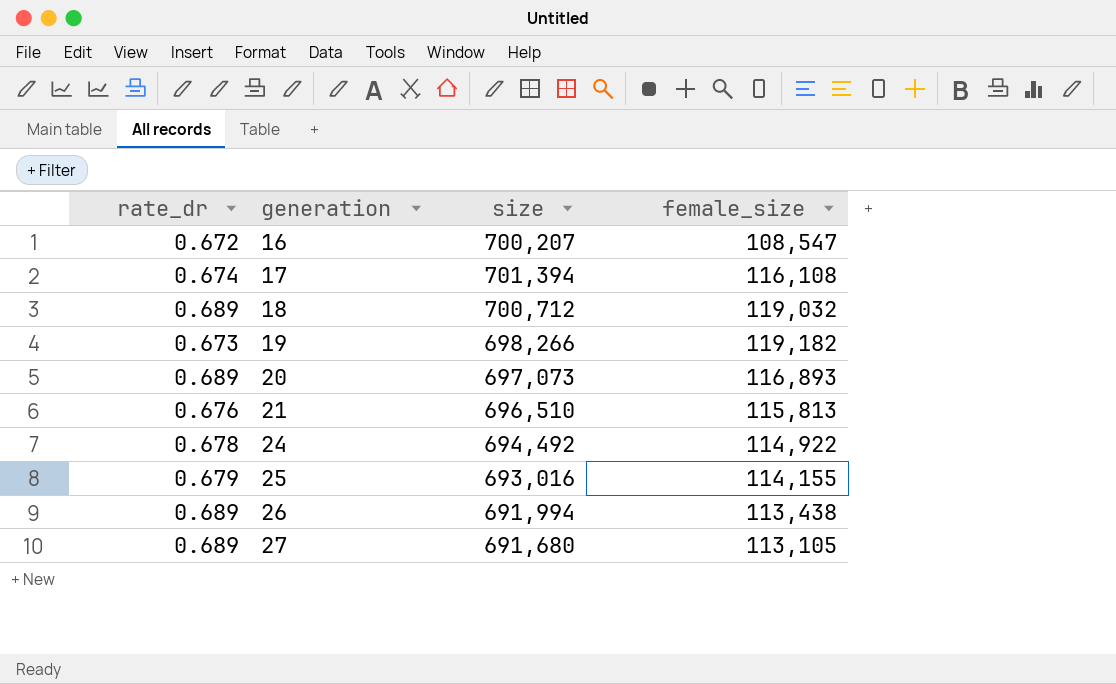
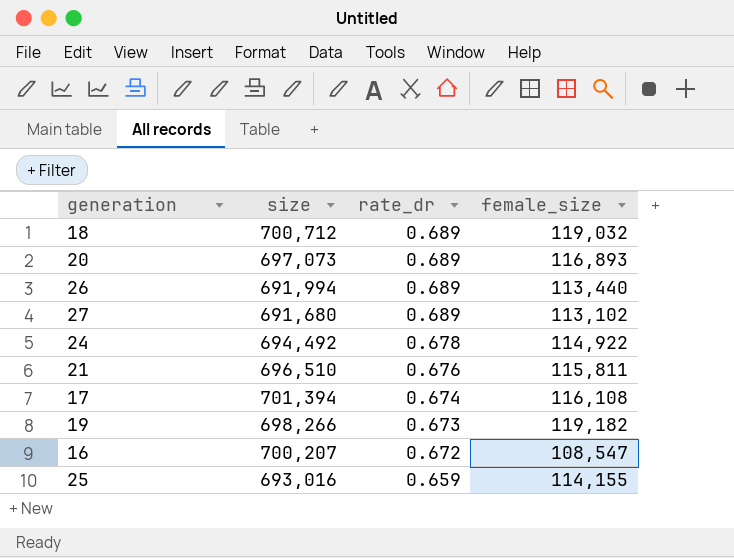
row order: generation ascending -> rate_dr descending
column rate_dr | position: 1 -> 3
26 | female_size: 113,438 -> 113,440
27 | female_size: 113,105 -> 113,102
21 | female_size: 115,813 -> 115,811
25 | rate_dr: 0.679 -> 0.659

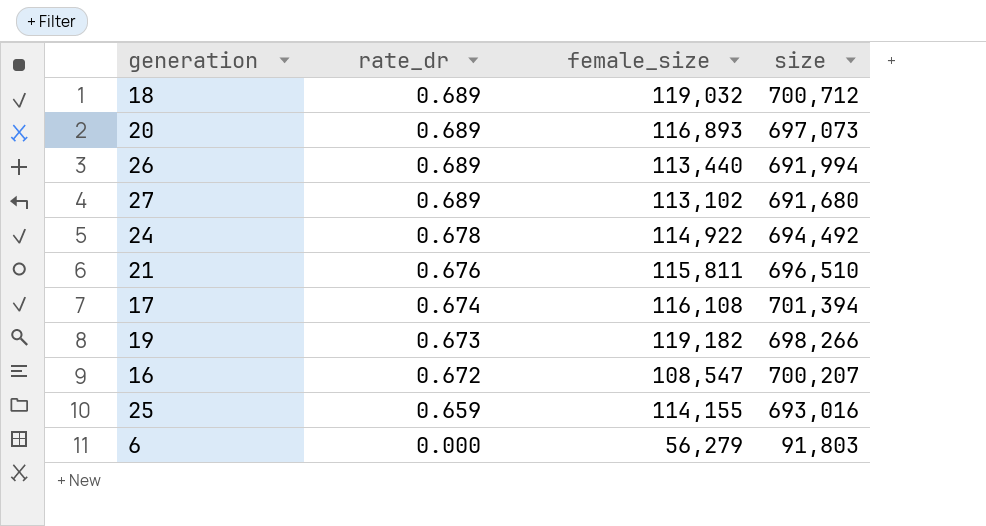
column size | position: 2 -> 4
row 6: none -> 0.000 | 56,279 | 91,803

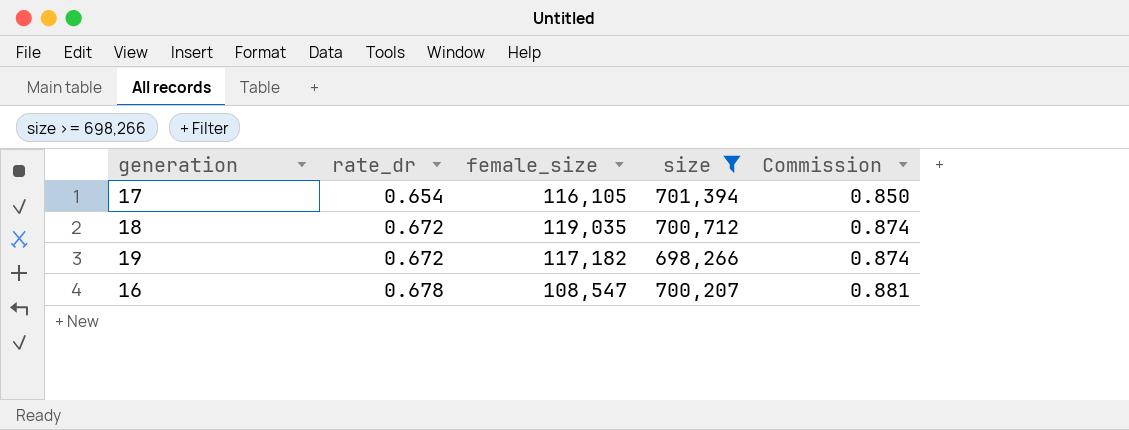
filter: none -> size >= 698,266
row order: rate_dr descending -> rate_dr ascending
column Commission | formula: none -> [rate_dr] * 1.3
17 | rate_dr: 0.674 -> 0.654
17 | female_size: 116,108 -> 116,105
18 | rate_dr: 0.689 -> 0.672
18 | female_size: 119,032 -> 119,035
19 | rate_dr: 0.673 -> 0.672
19 | female_size: 119,182 -> 117,182
16 | rate_dr: 0.672 -> 0.678

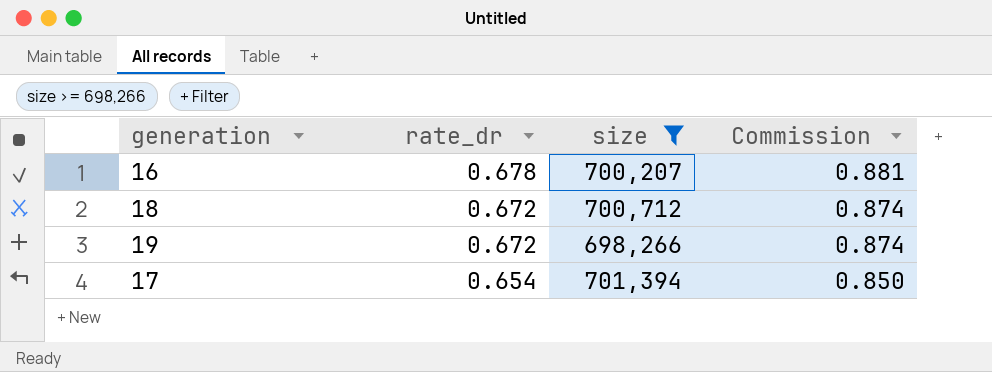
row order: rate_dr ascending -> rate_dr descending
column female_size | position: 3 -> none

